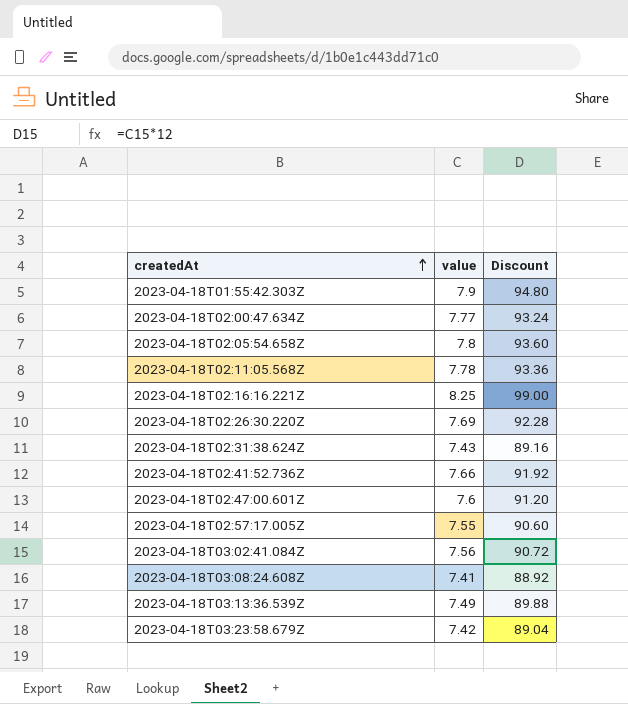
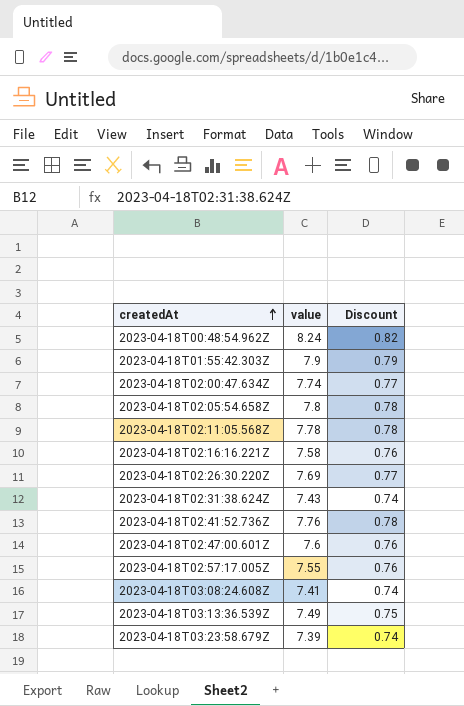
column Discount | formula: [value] * 12 -> [value] * 0.1
row 2023-04-18T03:02:41.084Z: 7.56 | 90.72 -> none
row 2023-04-18T00:48:54.962Z: none -> 8.24 | 0.82
2023-04-18T02:00:47.634Z | value: 7.77 -> 7.74
2023-04-18T02:16:16.221Z | value: 8.25 -> 7.58
2023-04-18T02:41:52.736Z | value: 7.66 -> 7.76
2023-04-18T03:23:58.679Z | value: 7.42 -> 7.39

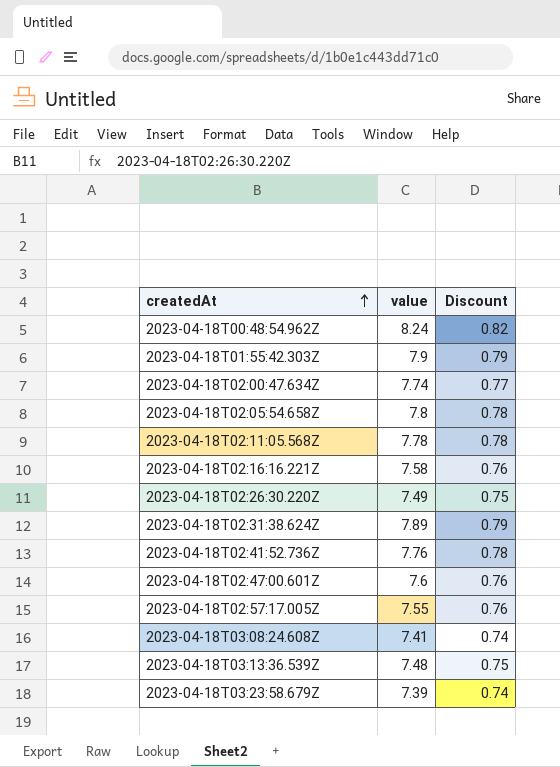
2023-04-18T02:26:30.220Z | value: 7.69 -> 7.49
2023-04-18T02:26:30.220Z | Discount: 0.77 -> 0.75
2023-04-18T02:31:38.624Z | value: 7.43 -> 7.89
2023-04-18T02:31:38.624Z | Discount: 0.74 -> 0.79
2023-04-18T03:13:36.539Z | value: 7.49 -> 7.48

